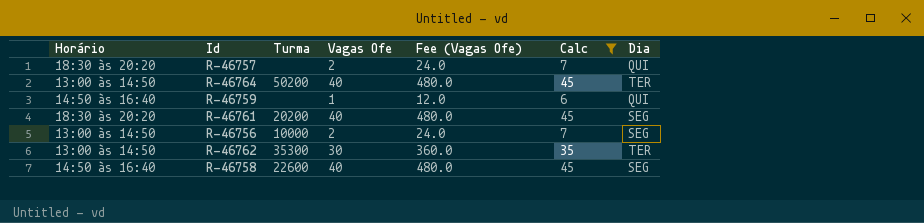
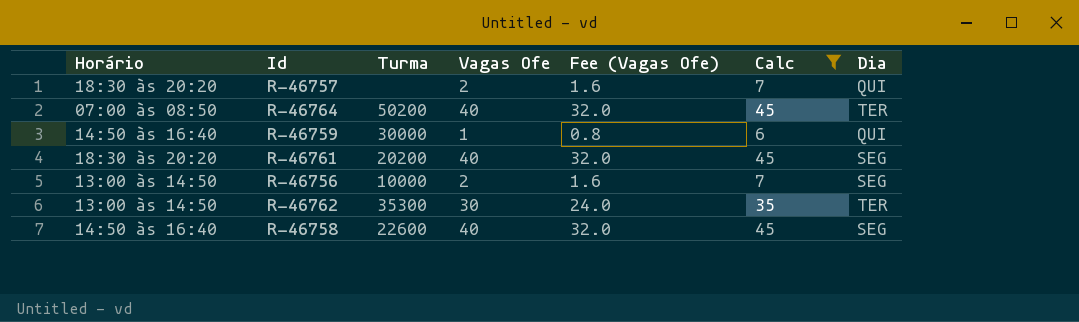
column Fee (Vagas Ofe) | formula: [Vagas Ofe] * 12 -> [Vagas Ofe] * 0.8
R-46764 | Horário: 13:00 às 14:50 -> 07:00 às 08:50
R-46759 | Turma: none -> 30000

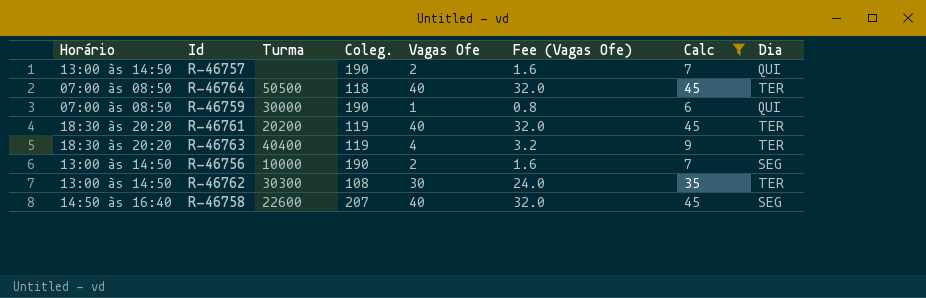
column Coleg. | position: none -> 4
R-46757 | Horário: 18:30 às 20:20 -> 13:00 às 14:50
R-46764 | Turma: 50200 -> 50500
R-46759 | Horário: 14:50 às 16:40 -> 07:00 às 08:50
R-46761 | Dia: SEG -> TER
row R-46763: none -> 18:30 às 20:20 | 40400 | 119 | 4 | 3.2 | 9 | TER
R-46762 | Turma: 35300 -> 30300

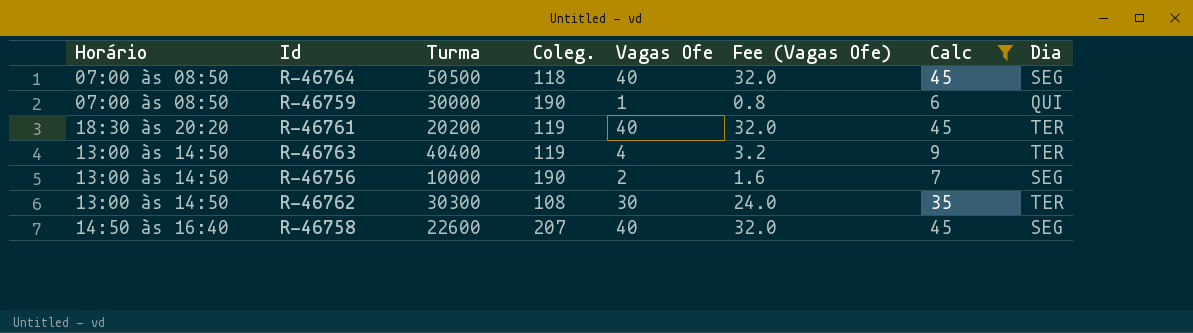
row R-46757: 13:00 às 14:50 | none | 190 | 2 | 1.6 | 7 | QUI -> none
R-46764 | Dia: TER -> SEG
R-46763 | Horário: 18:30 às 20:20 -> 13:00 às 14:50

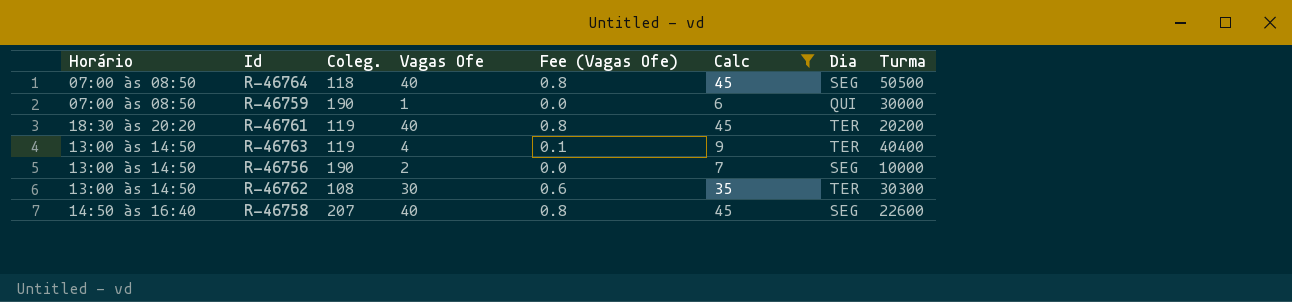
column Fee (Vagas Ofe) | formula: [Vagas Ofe] * 0.8 -> [Vagas Ofe] * 0.02
column Turma | position: 3 -> 8

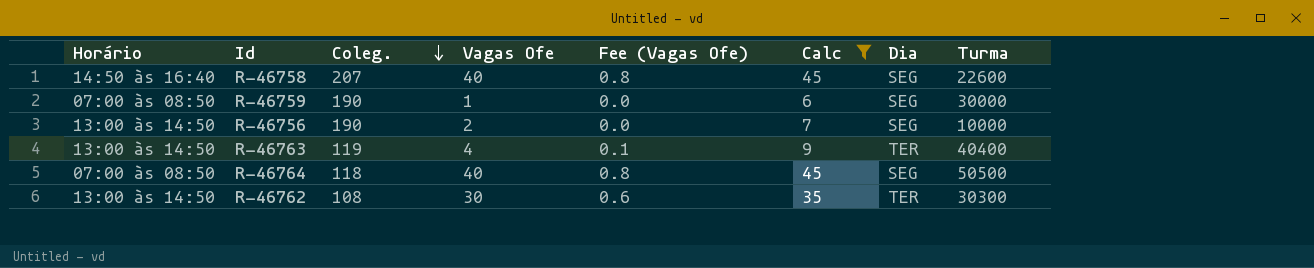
row order: none -> Coleg. descending
row R-46761: 18:30 às 20:20 | 119 | 40 | 0.8 | 45 | TER | 20200 -> none
R-46759 | Dia: QUI -> SEG

